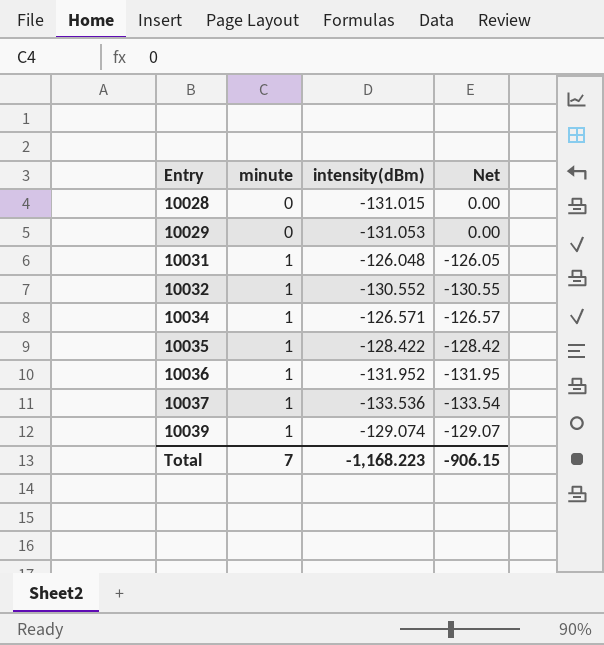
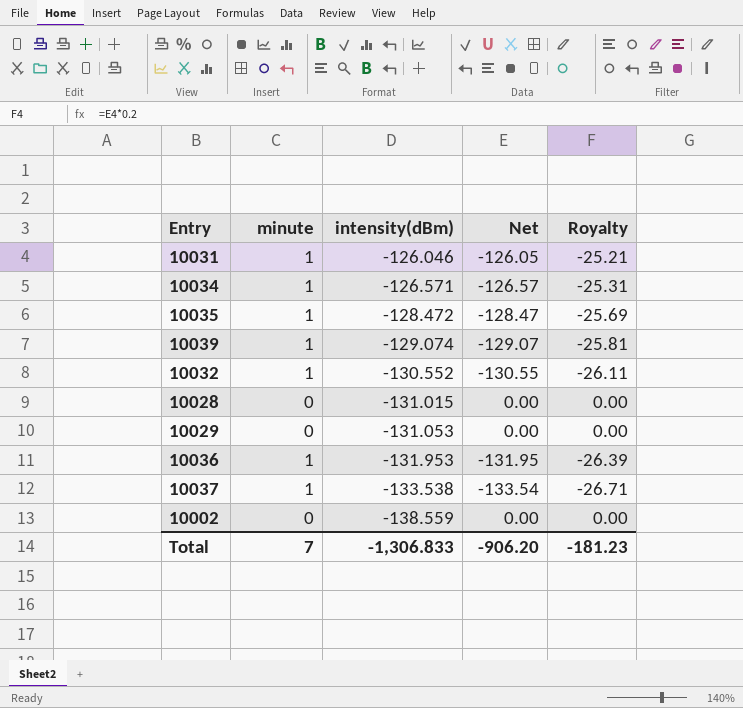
row order: Entry ascending -> intensity(dBm) descending
column Royalty | formula: none -> [Net] * 0.2
10031 | intensity(dBm): -126.048 -> -126.046
10035 | intensity(dBm): -128.422 -> -128.472
10035 | Net: -128.42 -> -128.47
10036 | intensity(dBm): -131.952 -> -131.953
10037 | intensity(dBm): -133.536 -> -133.538
row 10002: none -> 0 | -138.559 | 0.00 | 0.00
Total | intensity(dBm): -1,168.223 -> -1,306.833
Total | Net: -906.15 -> -906.20

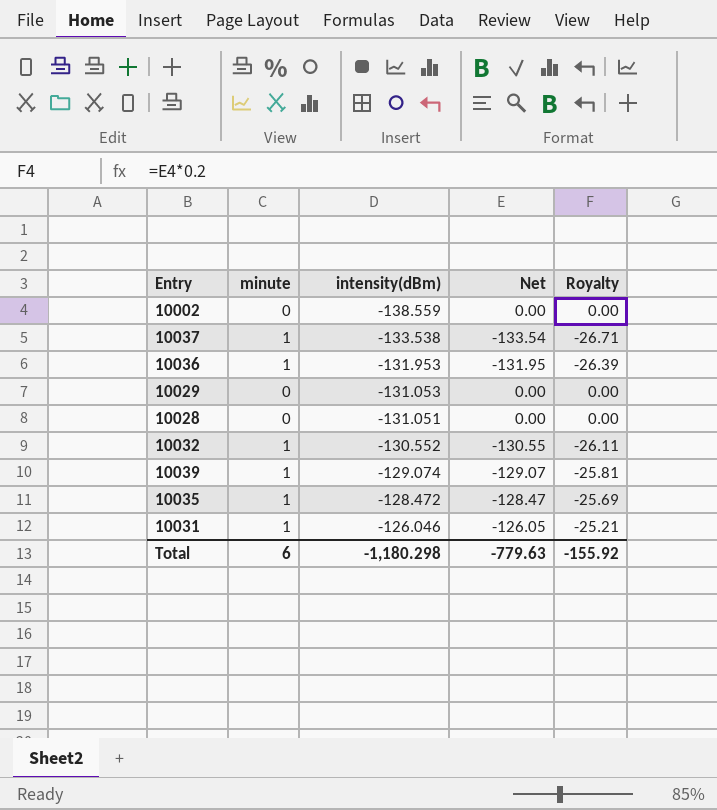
row order: intensity(dBm) descending -> intensity(dBm) ascending
row 10034: 1 | -126.571 | -126.57 | -25.31 -> none
10028 | intensity(dBm): -131.015 -> -131.051
Total | minute: 7 -> 6
Total | intensity(dBm): -1,306.833 -> -1,180.298
Total | Net: -906.20 -> -779.63
Total | Royalty: -181.23 -> -155.92

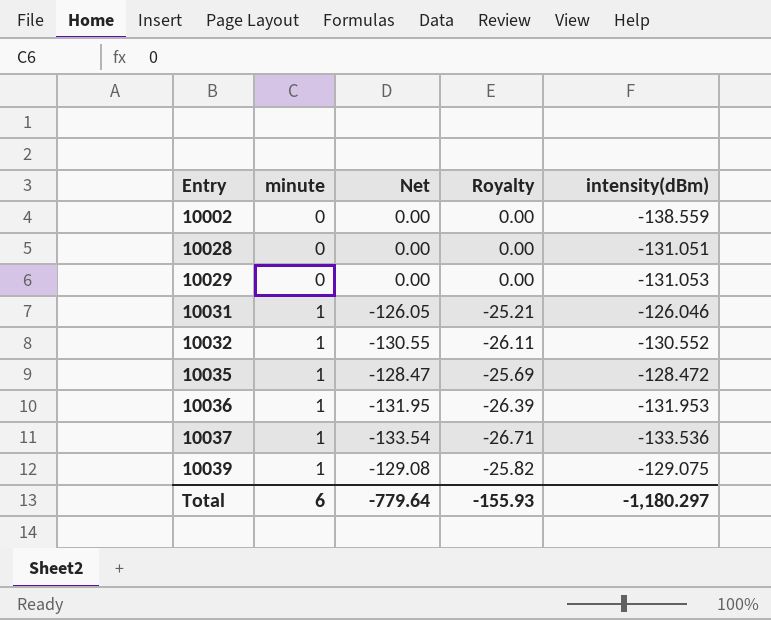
row order: intensity(dBm) ascending -> Entry ascending
column intensity(dBm) | position: 3 -> 5
10037 | intensity(dBm): -133.538 -> -133.536
10039 | Net: -129.07 -> -129.08
10039 | Royalty: -25.81 -> -25.82
10039 | intensity(dBm): -129.074 -> -129.075
Total | Net: -779.63 -> -779.64
Total | Royalty: -155.92 -> -155.93
Total | intensity(dBm): -1,180.298 -> -1,180.297

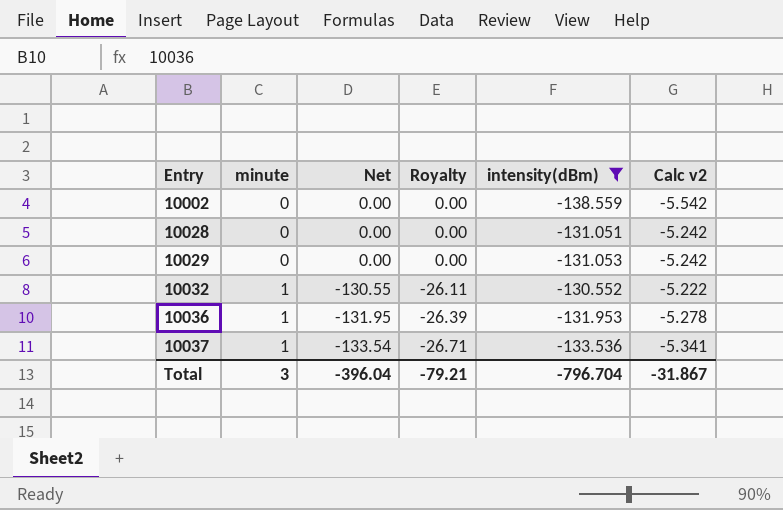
filter: none -> intensity(dBm) <= -130.552
column Calc v2 | formula: none -> [intensity(dBm)] * 0.04
Total | minute: 6 -> 3
Total | Net: -779.64 -> -396.04
Total | Royalty: -155.93 -> -79.21
Total | intensity(dBm): -1,180.297 -> -796.704

